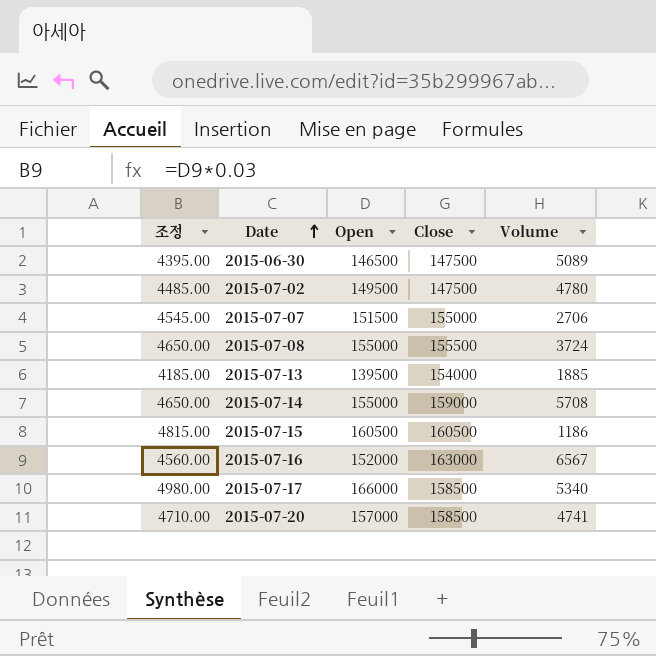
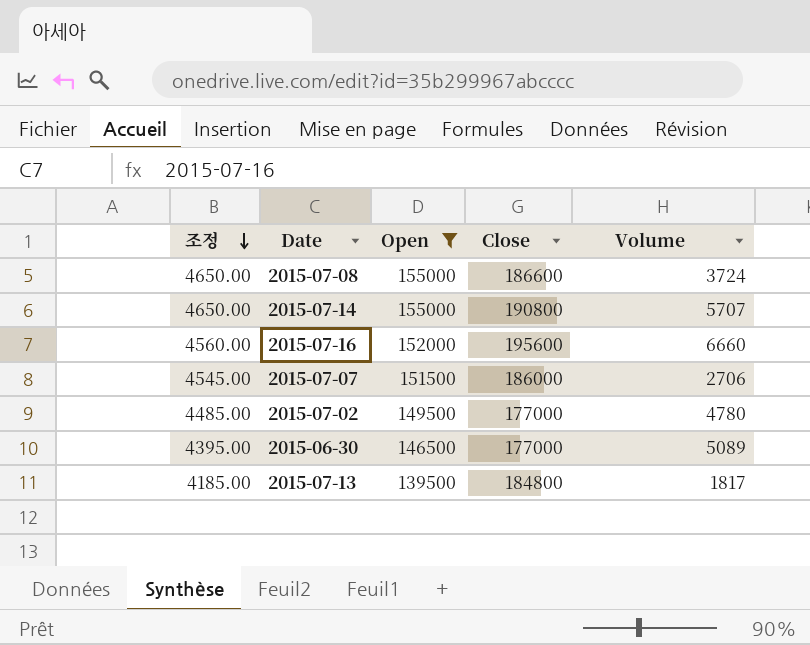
filter: none -> Open <= 155000
row order: Date ascending -> 조정 descending
2015-07-08 | Close: 155500 -> 186600
2015-07-14 | Close: 159000 -> 190800
2015-07-14 | Volume: 5708 -> 5707
2015-07-16 | Close: 163000 -> 195600
2015-07-16 | Volume: 6567 -> 6660
2015-07-07 | Close: 155000 -> 186000
2015-07-02 | Close: 147500 -> 177000
2015-06-30 | Close: 147500 -> 177000
2015-07-13 | Close: 154000 -> 184800
2015-07-13 | Volume: 1885 -> 1817

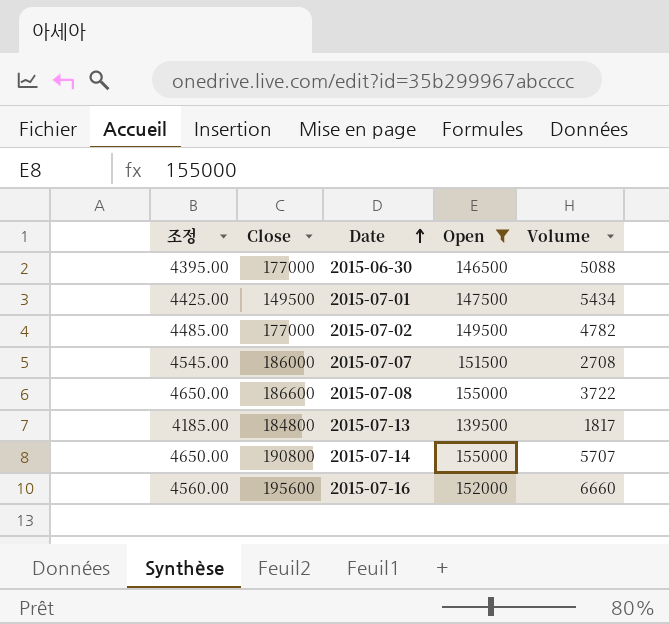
row order: 조정 descending -> Date ascending
column Close | position: 4 -> 2
2015-06-30 | Volume: 5089 -> 5088
row 2015-07-01: none -> 4425.00 | 149500 | 147500 | 5434
2015-07-02 | Volume: 4780 -> 4782
2015-07-07 | Volume: 2706 -> 2708
2015-07-08 | Volume: 3724 -> 3722

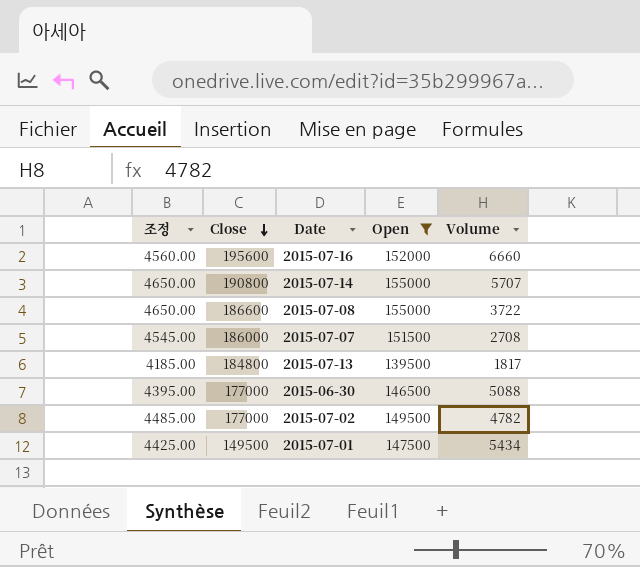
row order: Date ascending -> Close descending

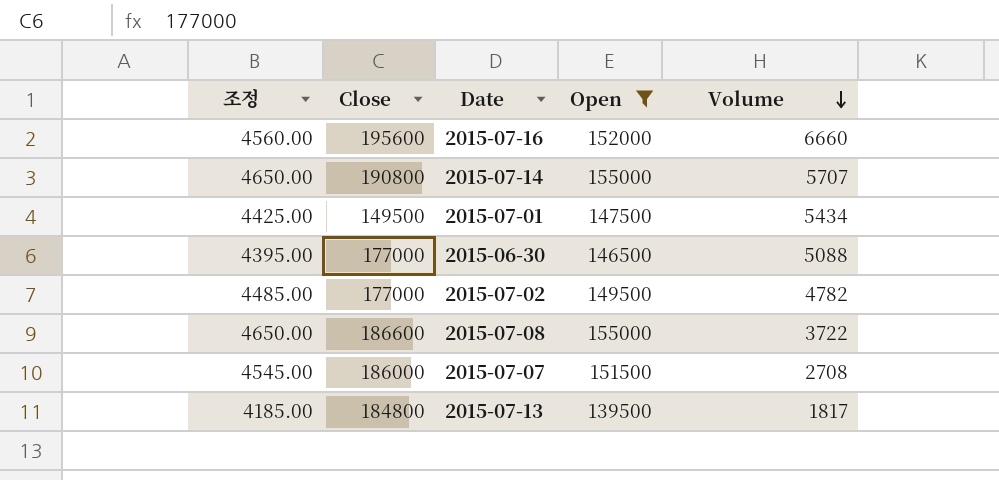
row order: Close descending -> Volume descending

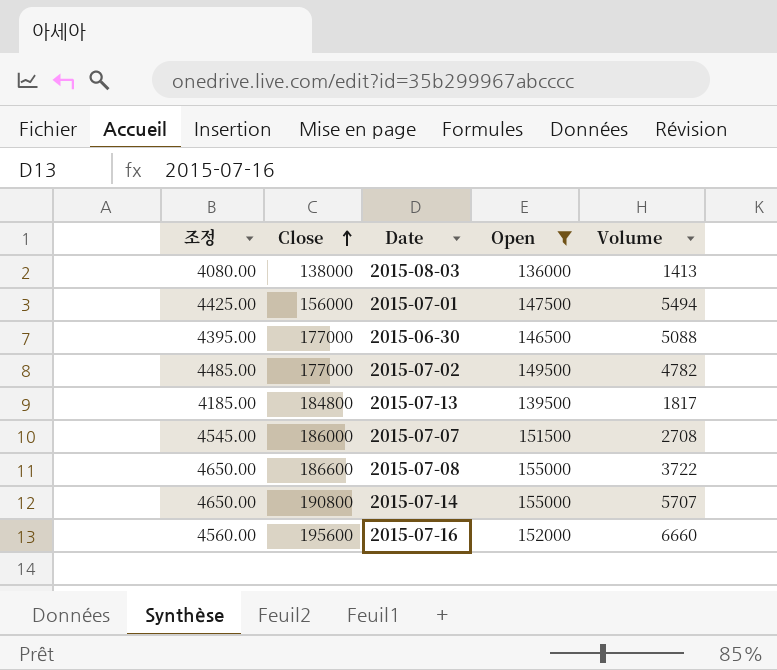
row order: Volume descending -> Close ascending
row 2015-08-03: none -> 4080.00 | 138000 | 136000 | 1413
2015-07-01 | Close: 149500 -> 156000
2015-07-01 | Volume: 5434 -> 5494

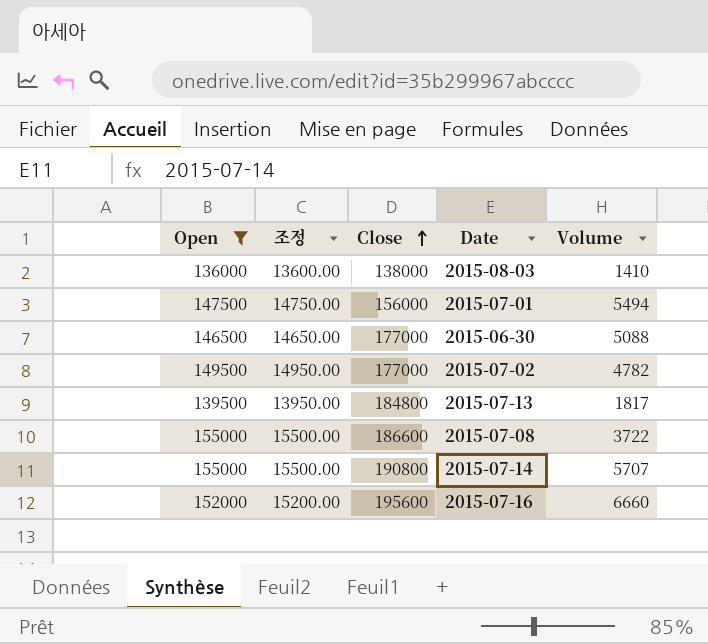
column Open | position: 4 -> 1
column 조정 | formula: [Open] * 0.03 -> [Open] * 0.1
row 2015-07-07: 4545.00 | 186000 | 151500 | 2708 -> none
2015-08-03 | Volume: 1413 -> 1410

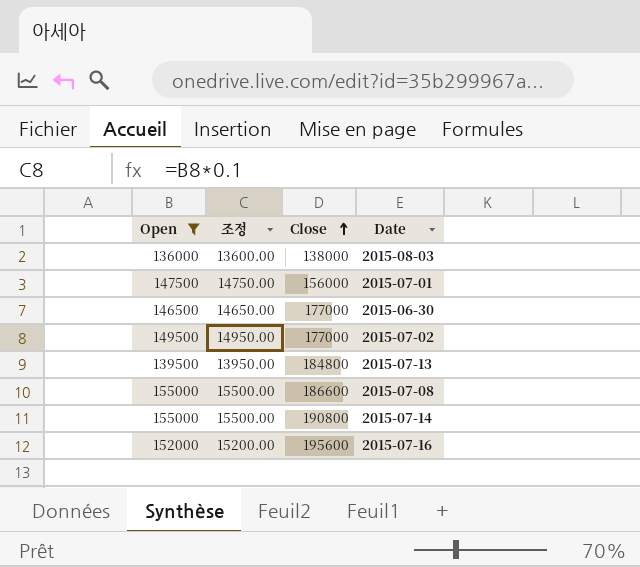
column Volume | position: 5 -> none

